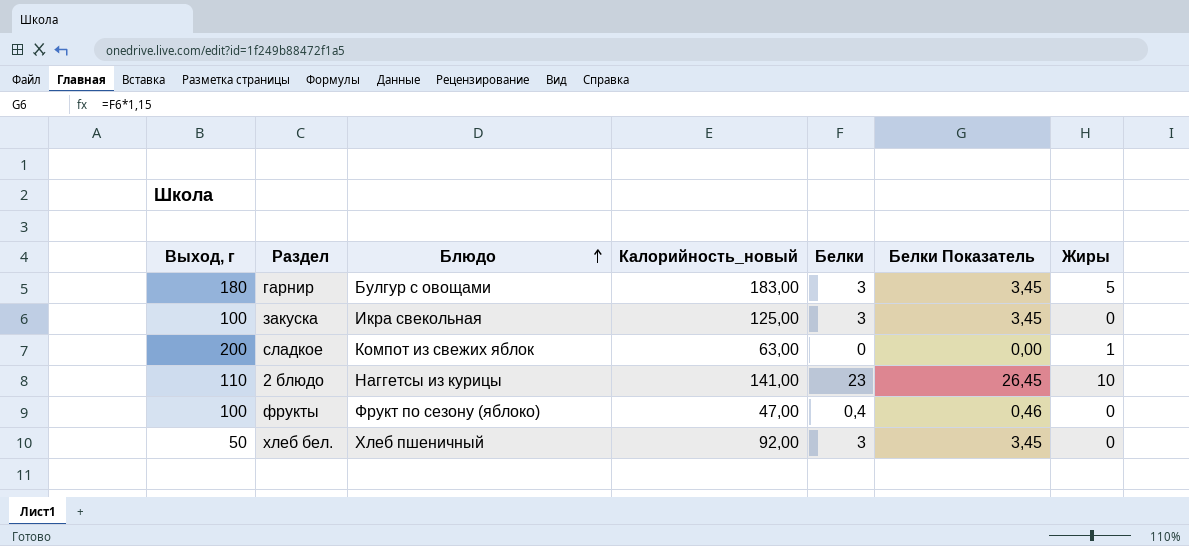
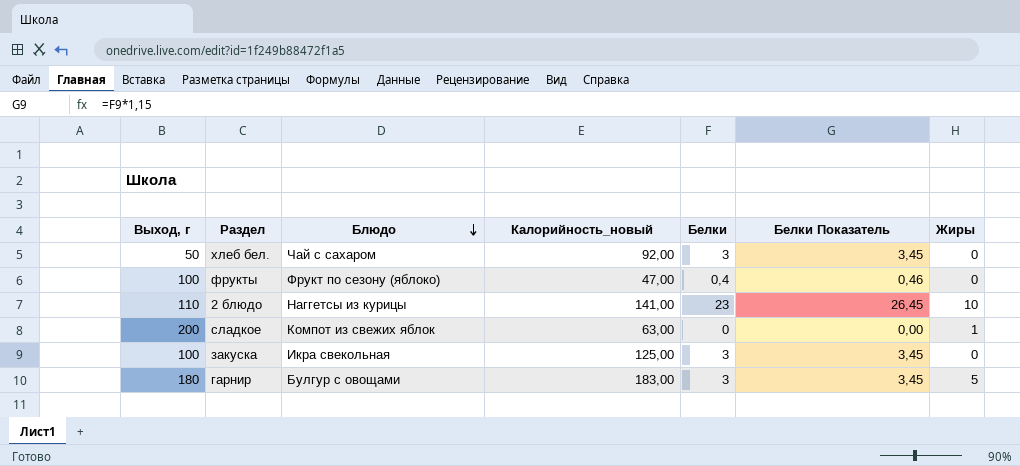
row order: Блюдо ascending -> Блюдо descending
хлеб бел. | Блюдо: Хлеб пшеничный -> Чай с сахаром

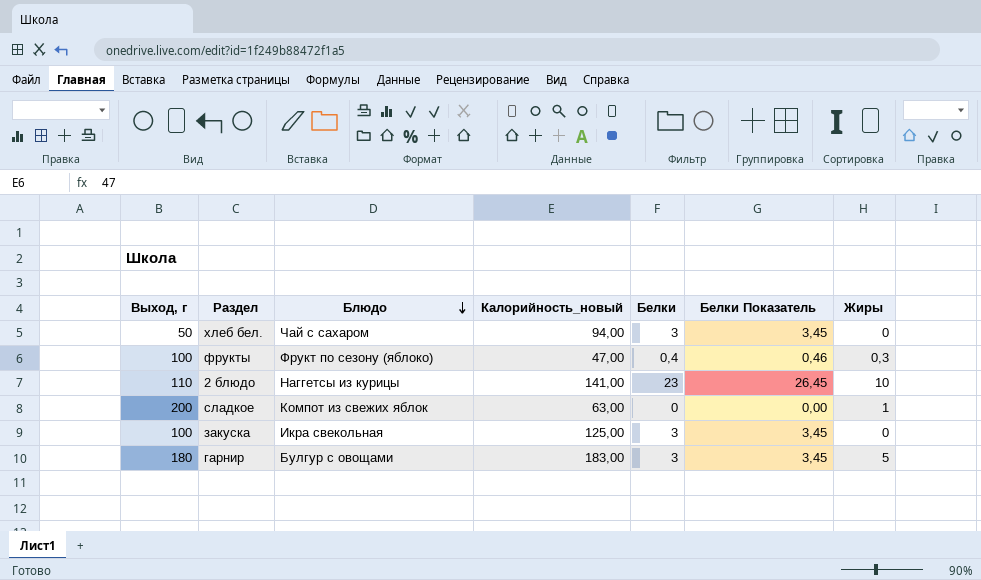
хлеб бел. | Калорийность_новый: 92,00 -> 94,00
фрукты | Жиры: 0 -> 0,3

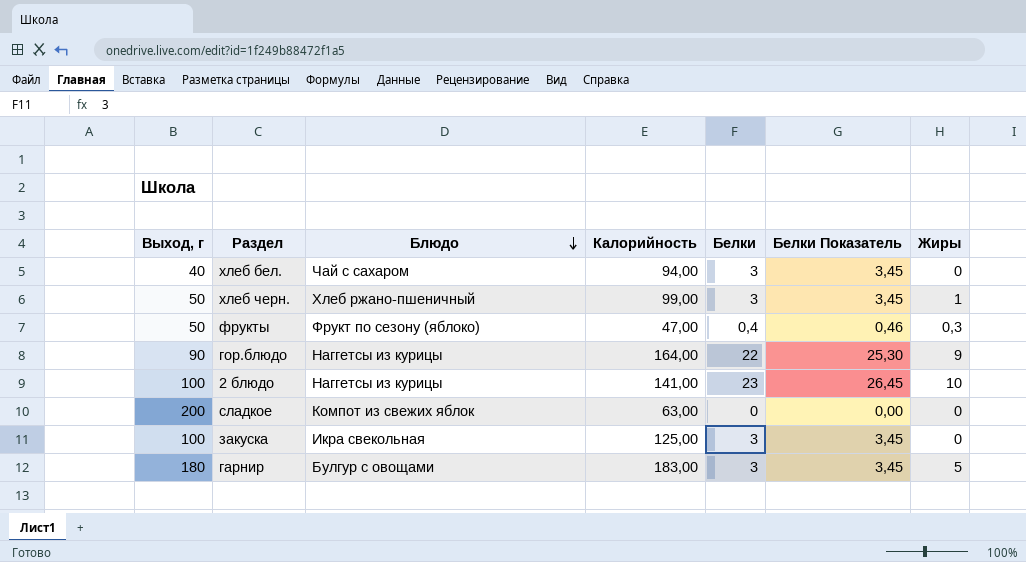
column name: Калорийность_новый -> Калорийность
хлеб бел. | Выход, г: 50 -> 40
row хлеб черн.: none -> 50 | Хлеб ржано-пшеничный | 99,00 | 3 | 3,45 | 1
фрукты | Выход, г: 100 -> 50
row гор.блюдо: none -> 90 | Наггетсы из курицы | 164,00 | 22 | 25,30 | 9
2 блюдо | Выход, г: 110 -> 100
сладкое | Жиры: 1 -> 0

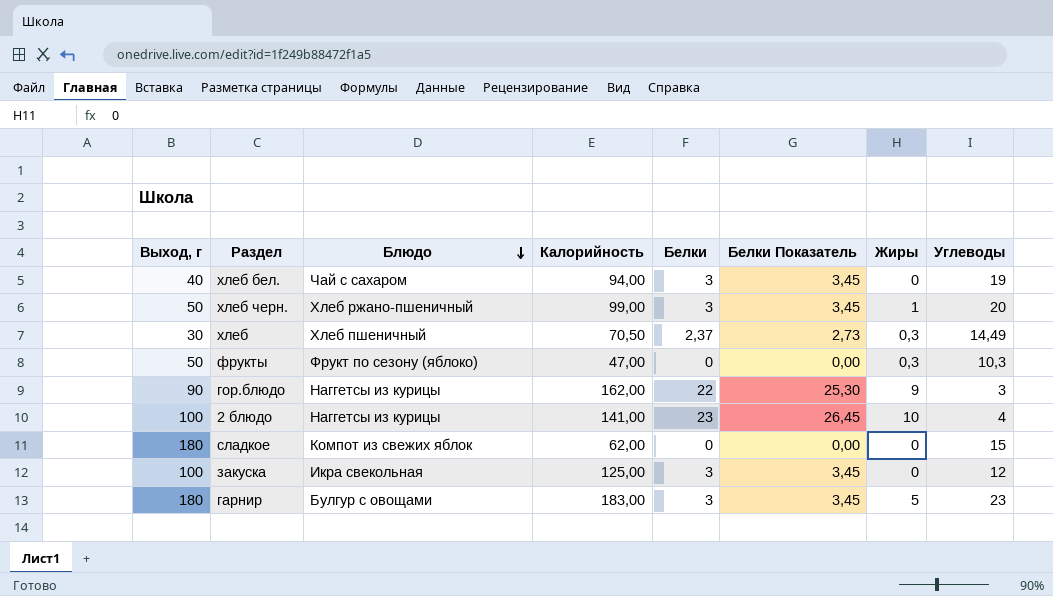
column Углеводы | position: none -> 8
row хлеб: none -> 30 | Хлеб пшеничный | 70,50 | 2,37 | 2,73 | 0,3 | 14,49
фрукты | Белки: 0,4 -> 0
фрукты | Белки Показатель: 0,46 -> 0,00
гор.блюдо | Калорийность: 164,00 -> 162,00
сладкое | Выход, г: 200 -> 180
сладкое | Калорийность: 63,00 -> 62,00

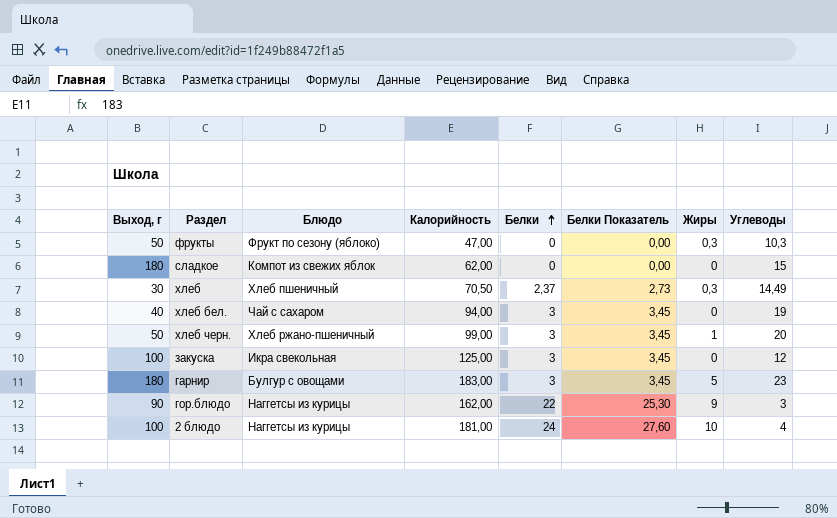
row order: Блюдо descending -> Белки ascending
2 блюдо | Калорийность: 141,00 -> 181,00
2 блюдо | Белки: 23 -> 24
2 блюдо | Белки Показатель: 26,45 -> 27,60

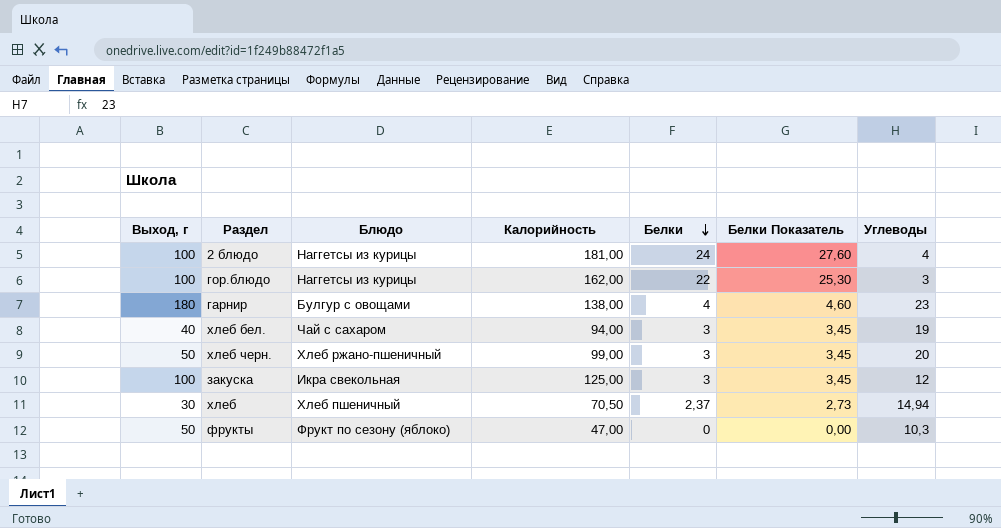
row order: Белки ascending -> Белки descending
column Жиры | position: 7 -> none
row сладкое: 180 | Компот из свежих яблок | 62,00 | 0 | 0,00 | 0 | 15 -> none
гор.блюдо | Выход, г: 90 -> 100
гарнир | Калорийность: 183,00 -> 138,00
гарнир | Белки: 3 -> 4
гарнир | Белки Показатель: 3,45 -> 4,60
хлеб | Углеводы: 14,49 -> 14,94

